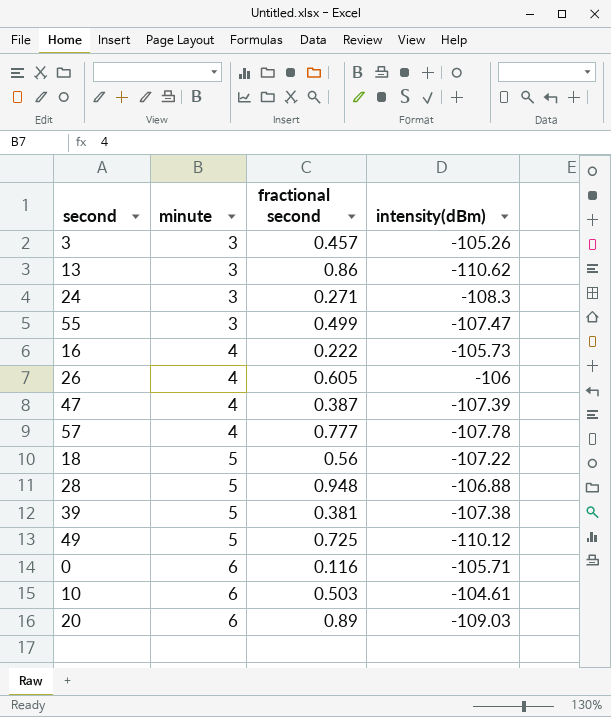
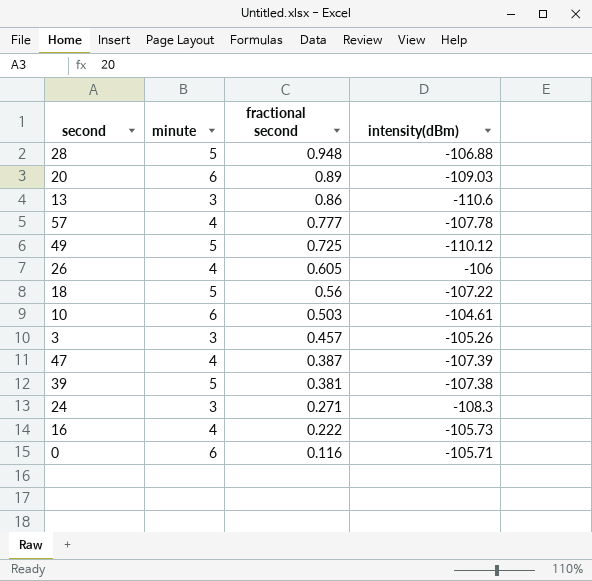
row order: minute ascending -> fractional second descending
row 55: 3 | 0.499 | -107.47 -> none
13 | intensity(dBm): -110.62 -> -110.6

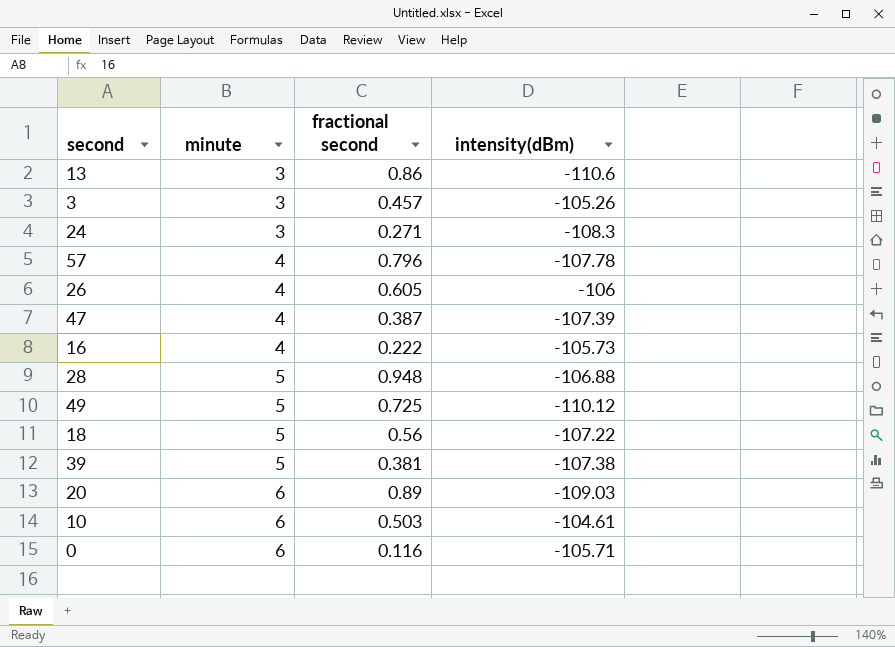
row order: fractional second descending -> minute ascending
57 | fractional second: 0.777 -> 0.796

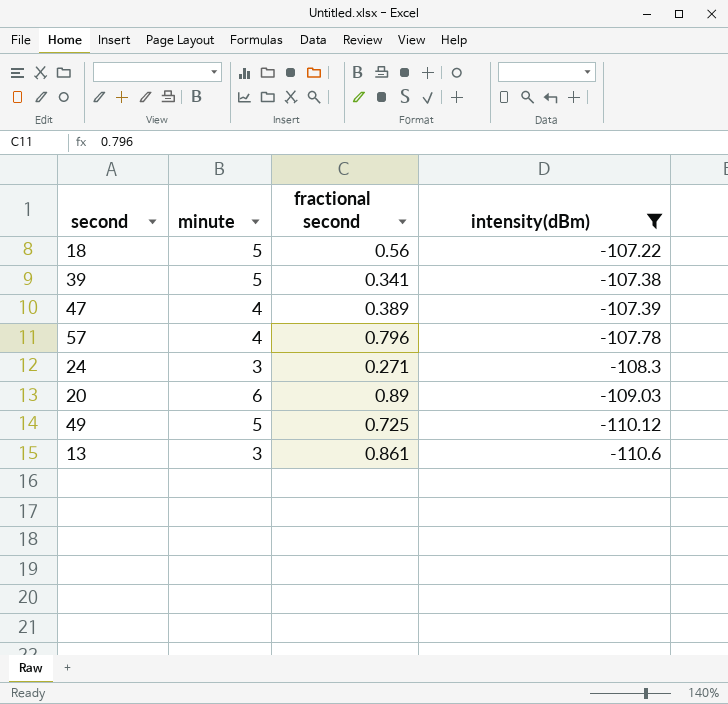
filter: none -> intensity(dBm) <= -107.22
row order: minute ascending -> intensity(dBm) descending
39 | fractional second: 0.381 -> 0.341
47 | fractional second: 0.387 -> 0.389
13 | fractional second: 0.86 -> 0.861

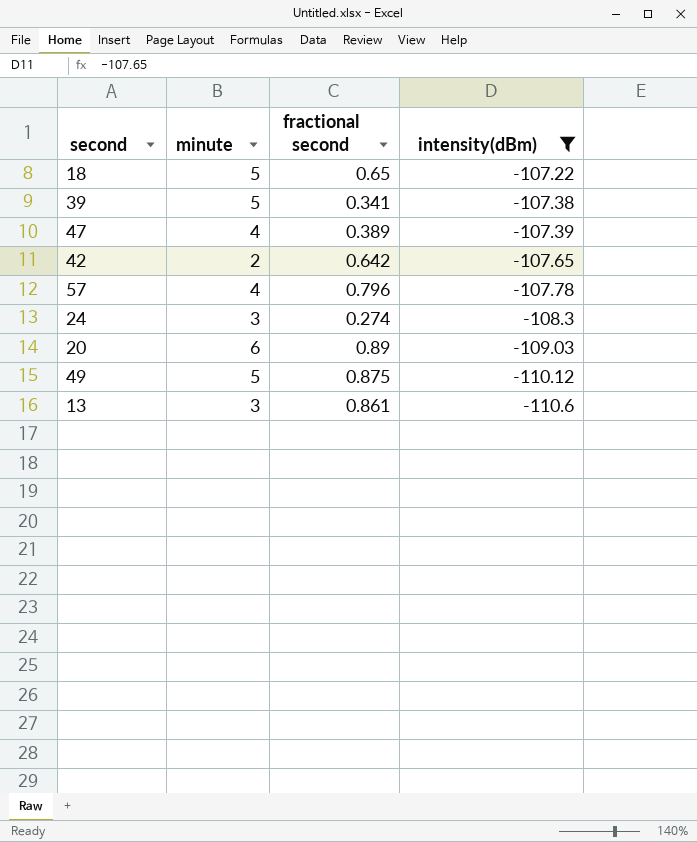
18 | fractional second: 0.56 -> 0.65
row 42: none -> 2 | 0.642 | -107.65
24 | fractional second: 0.271 -> 0.274
49 | fractional second: 0.725 -> 0.875

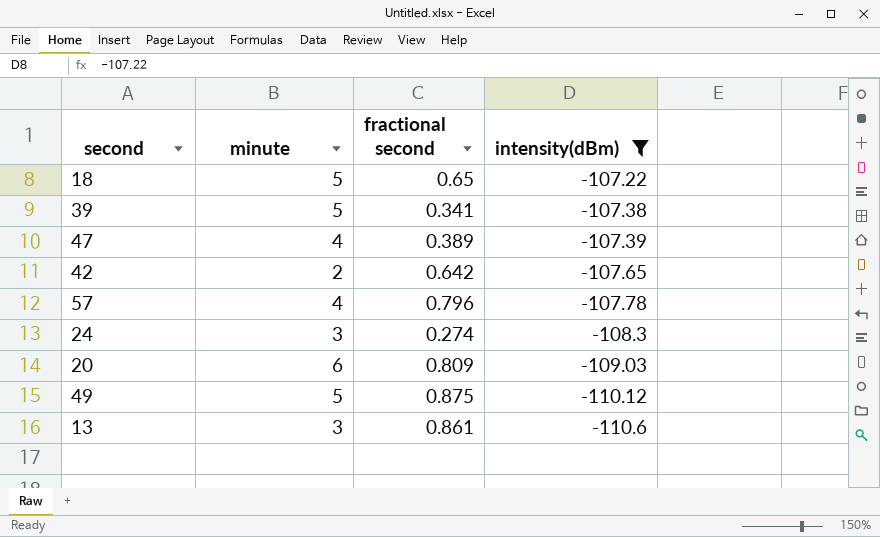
20 | fractional second: 0.89 -> 0.809

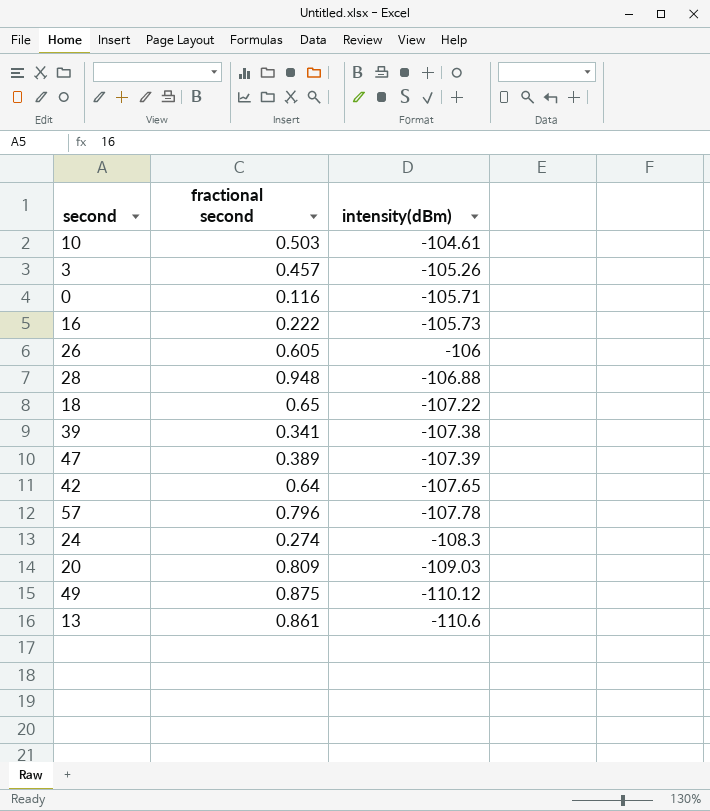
filter: intensity(dBm) <= -107.22 -> none
column minute | position: 2 -> none
42 | fractional second: 0.642 -> 0.64

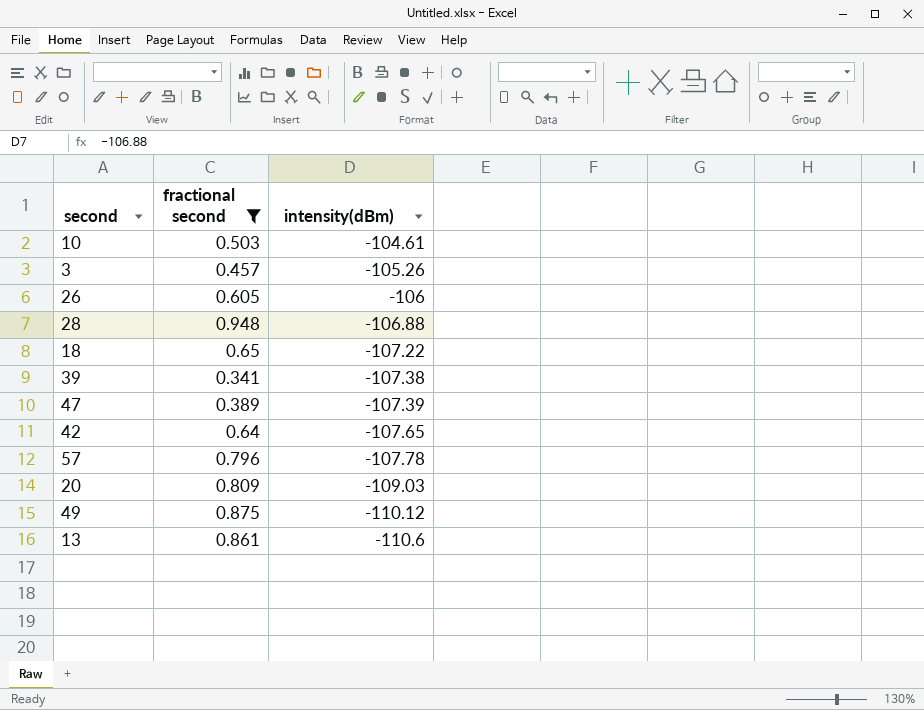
filter: none -> fractional second >= 0.341

